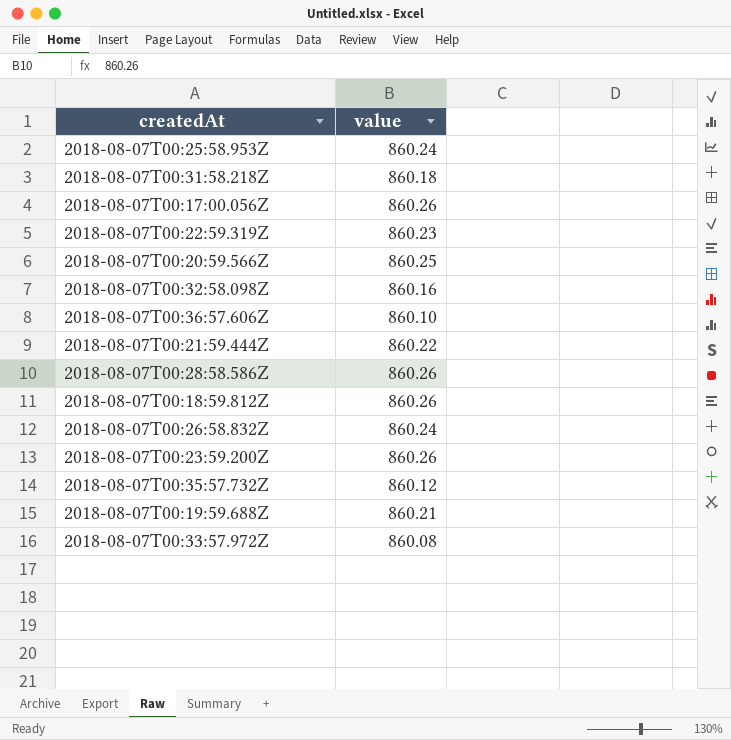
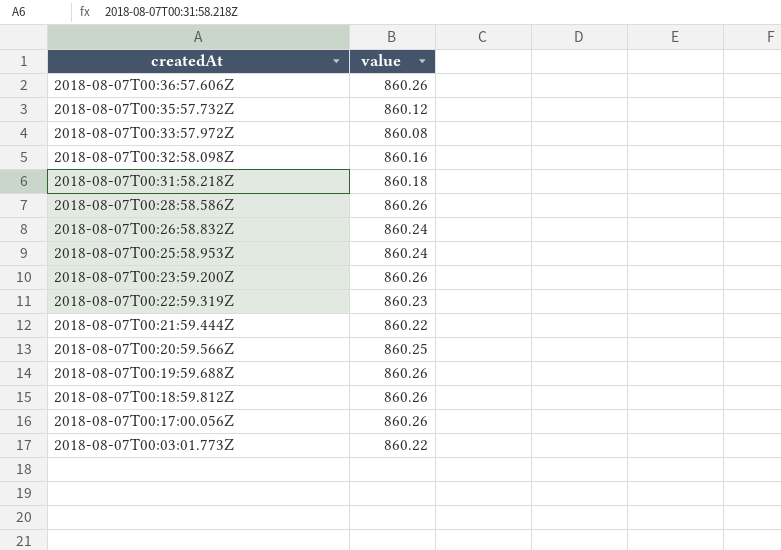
row order: none -> createdAt descending
2018-08-07T00:36:57.606Z | value: 860.10 -> 860.26
2018-08-07T00:19:59.688Z | value: 860.21 -> 860.26
row 2018-08-07T00:03:01.773Z: none -> 860.22

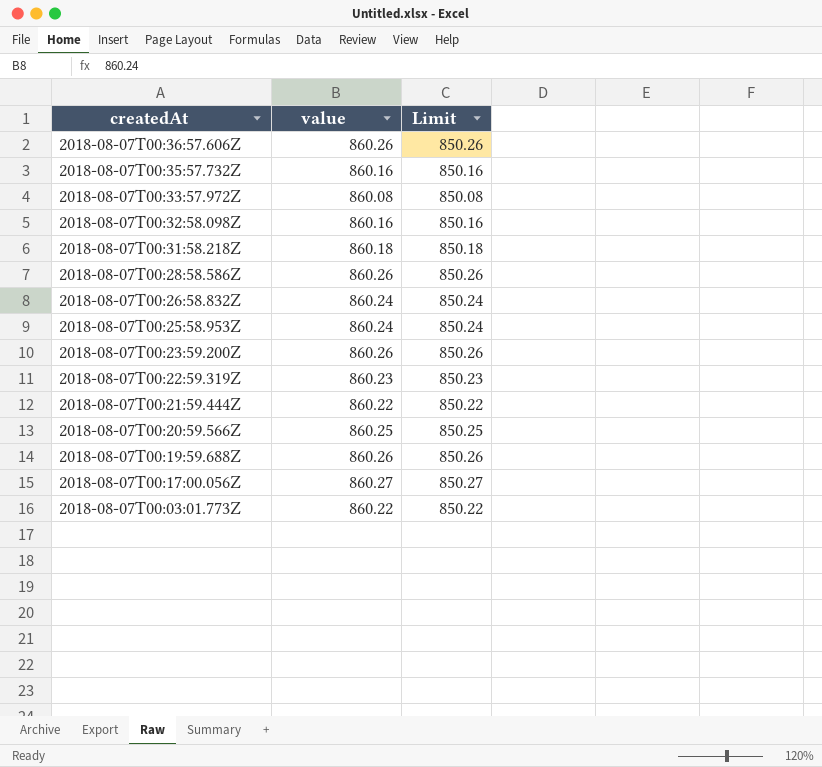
column Limit | formula: none -> [value] - 10
row 2018-08-07T00:18:59.812Z: 860.26 -> none
2018-08-07T00:35:57.732Z | value: 860.12 -> 860.16
2018-08-07T00:17:00.056Z | value: 860.26 -> 860.27

